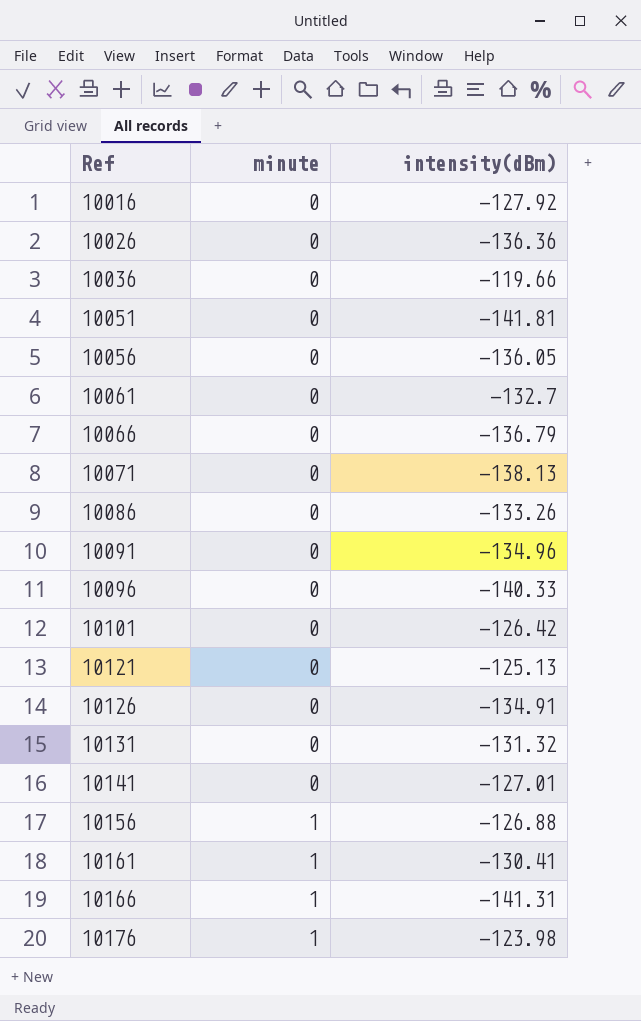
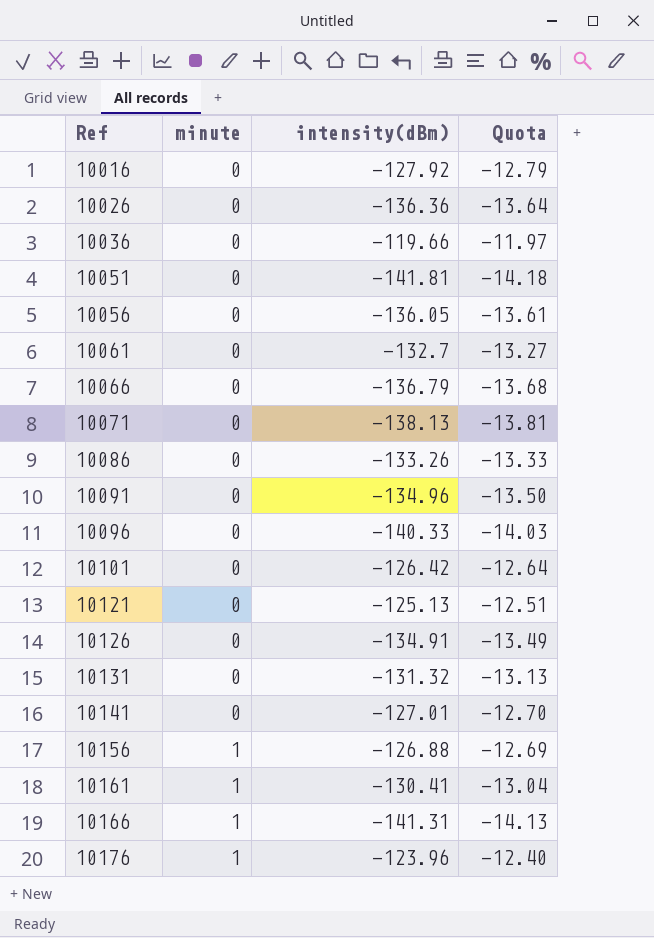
column Quota | formula: none -> [intensity(dBm)] * 0.1
10176 | intensity(dBm): -123.98 -> -123.96

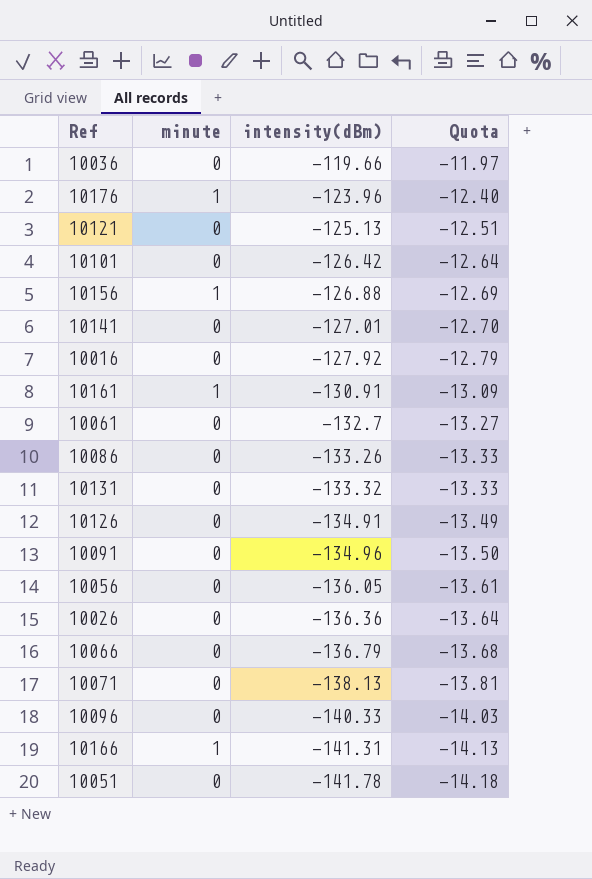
row order: Ref ascending -> intensity(dBm) descending
10161 | intensity(dBm): -130.41 -> -130.91
10161 | Quota: -13.04 -> -13.09
10131 | intensity(dBm): -131.32 -> -133.32
10131 | Quota: -13.13 -> -13.33
10051 | intensity(dBm): -141.81 -> -141.78

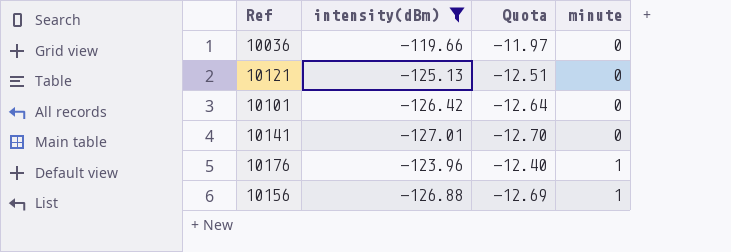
filter: none -> intensity(dBm) >= -127.01
row order: intensity(dBm) descending -> minute ascending
column minute | position: 2 -> 4

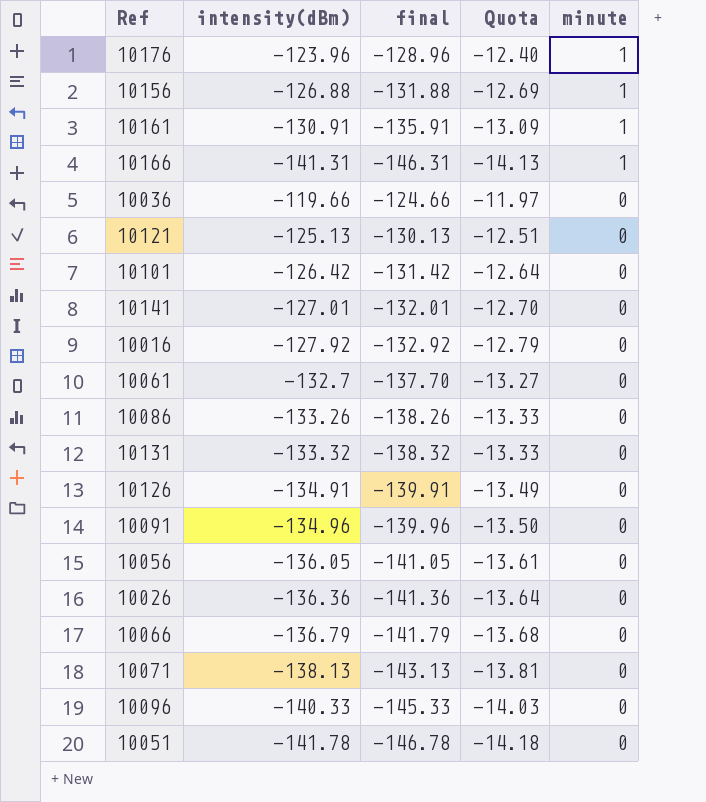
filter: intensity(dBm) >= -127.01 -> none
row order: minute ascending -> minute descending
column final | formula: none -> [intensity(dBm)] - 5

